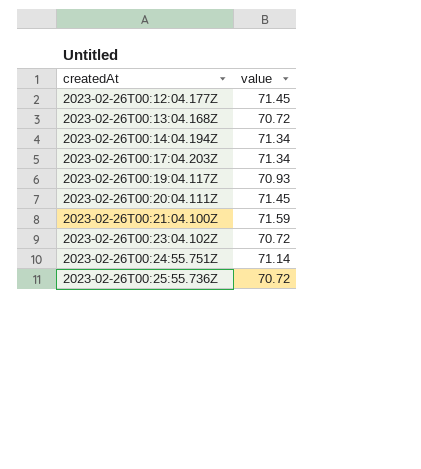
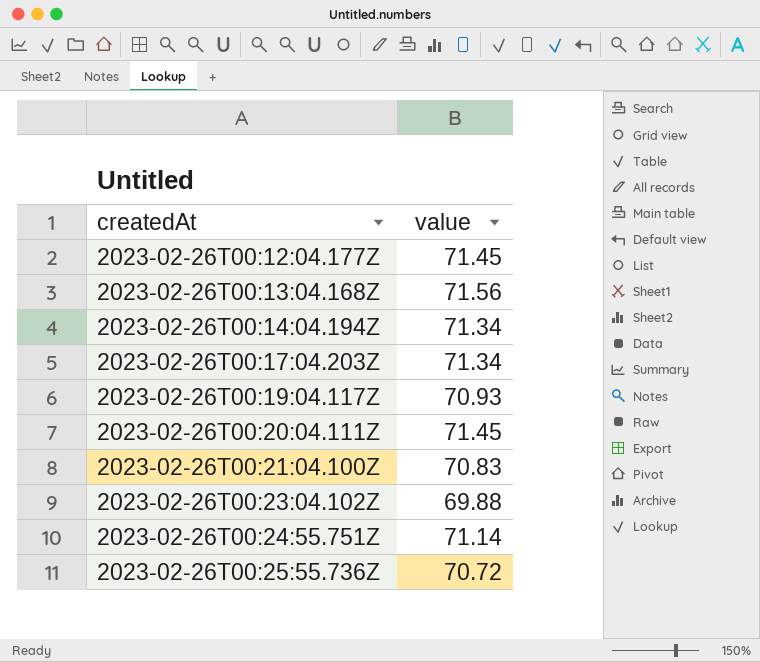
2023-02-26T00:13:04.168Z | value: 70.72 -> 71.56
2023-02-26T00:21:04.100Z | value: 71.59 -> 70.83
2023-02-26T00:23:04.102Z | value: 70.72 -> 69.88

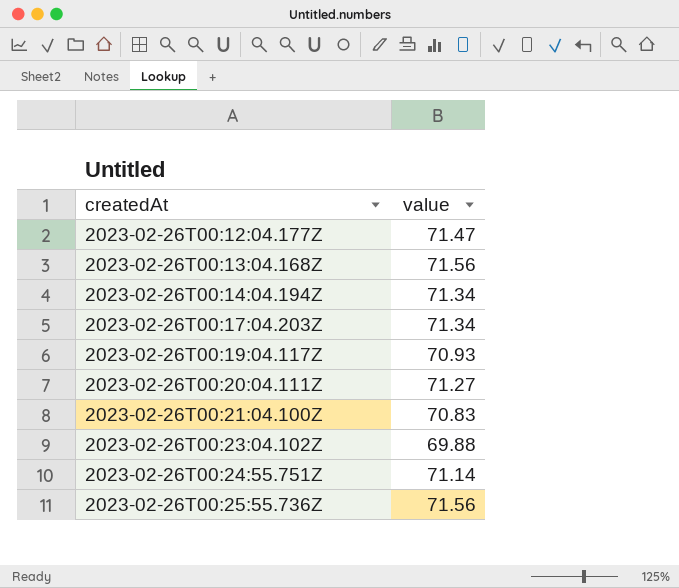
2023-02-26T00:12:04.177Z | value: 71.45 -> 71.47
2023-02-26T00:20:04.111Z | value: 71.45 -> 71.27
2023-02-26T00:25:55.736Z | value: 70.72 -> 71.56

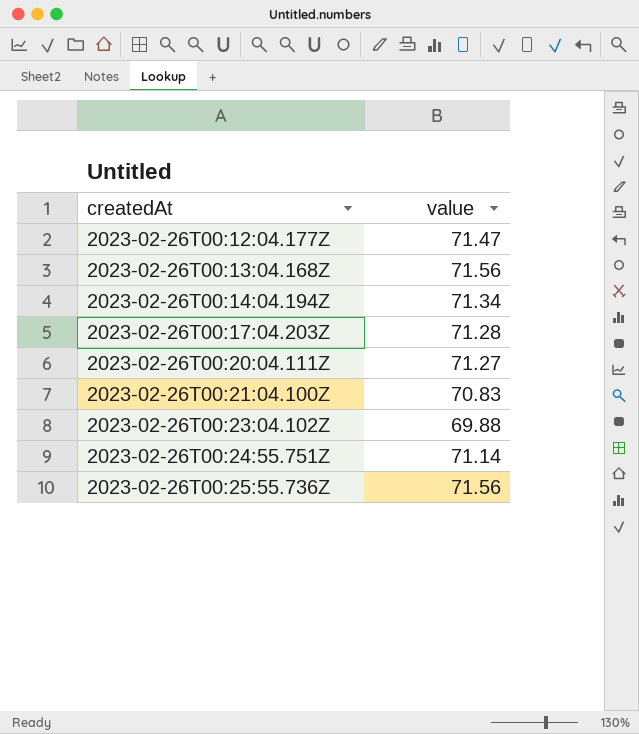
row 2023-02-26T00:19:04.117Z: 70.93 -> none
2023-02-26T00:17:04.203Z | value: 71.34 -> 71.28

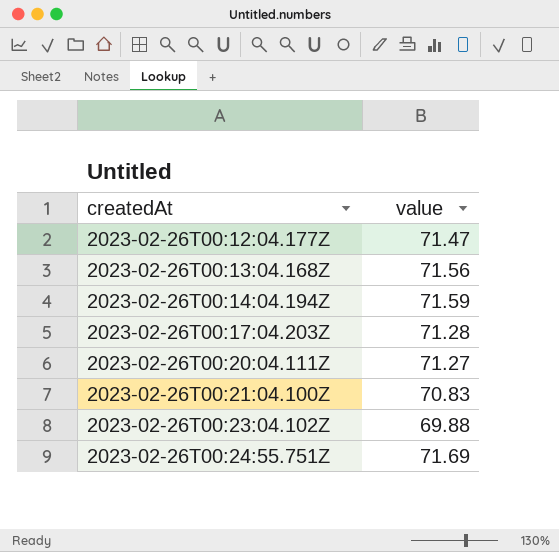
row 2023-02-26T00:25:55.736Z: 71.56 -> none
2023-02-26T00:14:04.194Z | value: 71.34 -> 71.59
2023-02-26T00:24:55.751Z | value: 71.14 -> 71.69

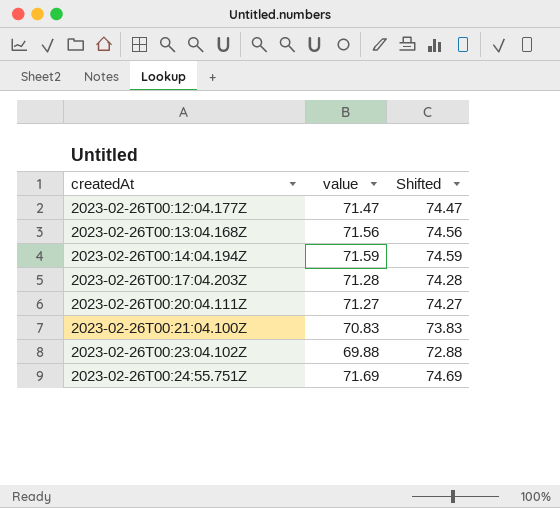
column Shifted | formula: none -> [value] + 3

